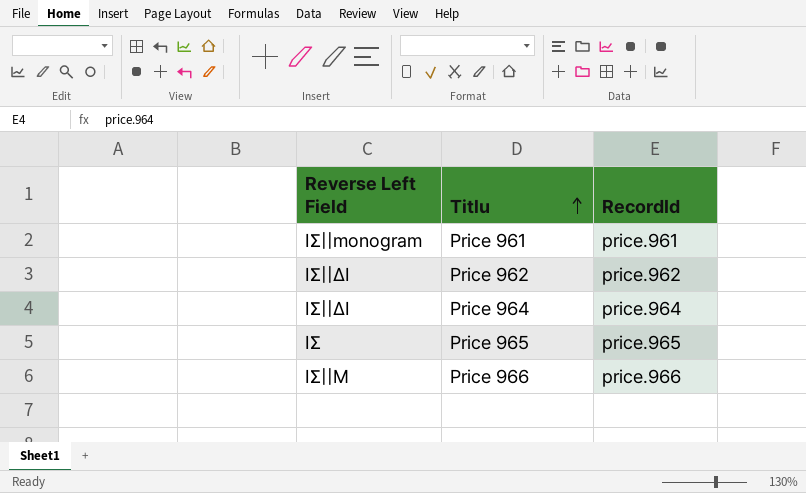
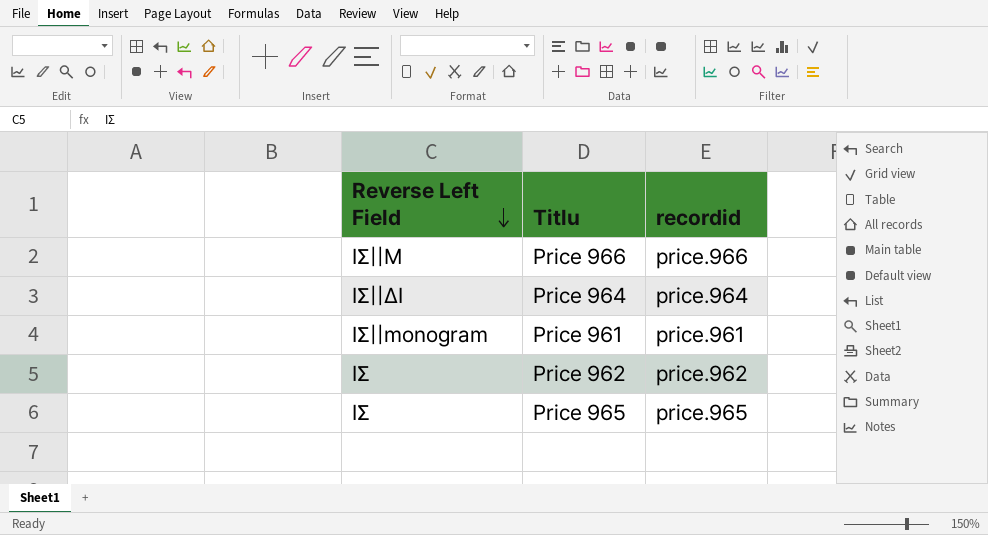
row order: Titlu ascending -> Reverse Left Field descending
column name: RecordId -> recordid
Price 962 | Reverse Left Field: ΙΣ||ΔΙ -> ΙΣ

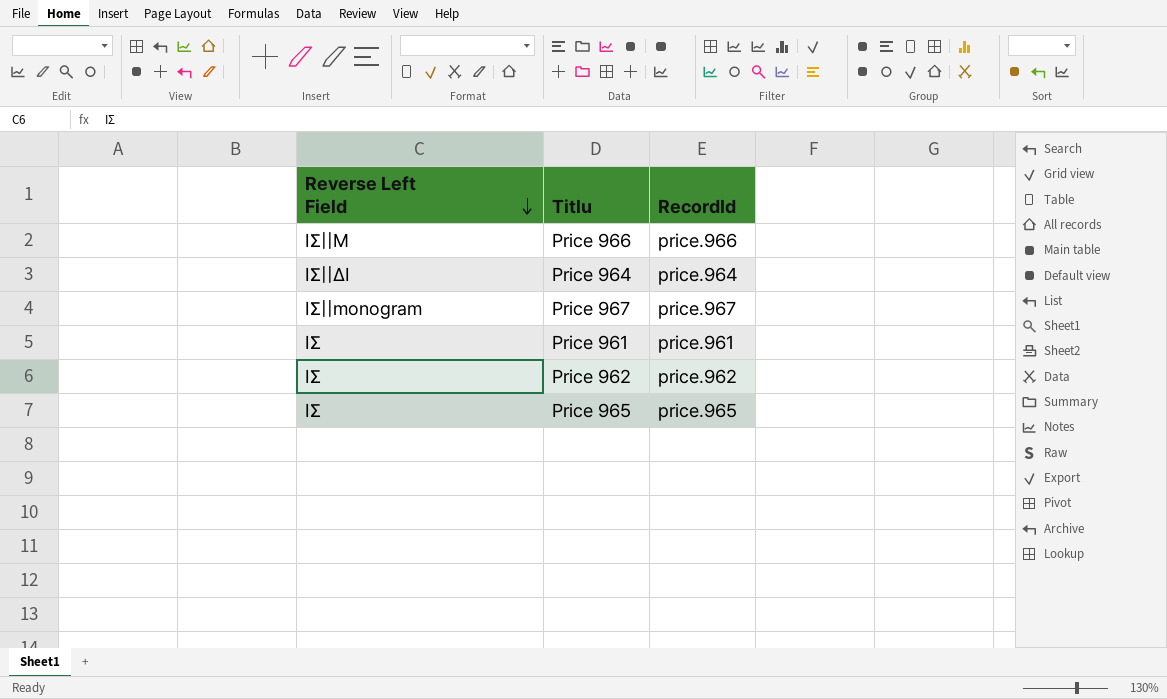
column name: recordid -> RecordId
row Price 967: none -> ΙΣ||monogram | price.967
Price 961 | Reverse Left Field: ΙΣ||monogram -> ΙΣ

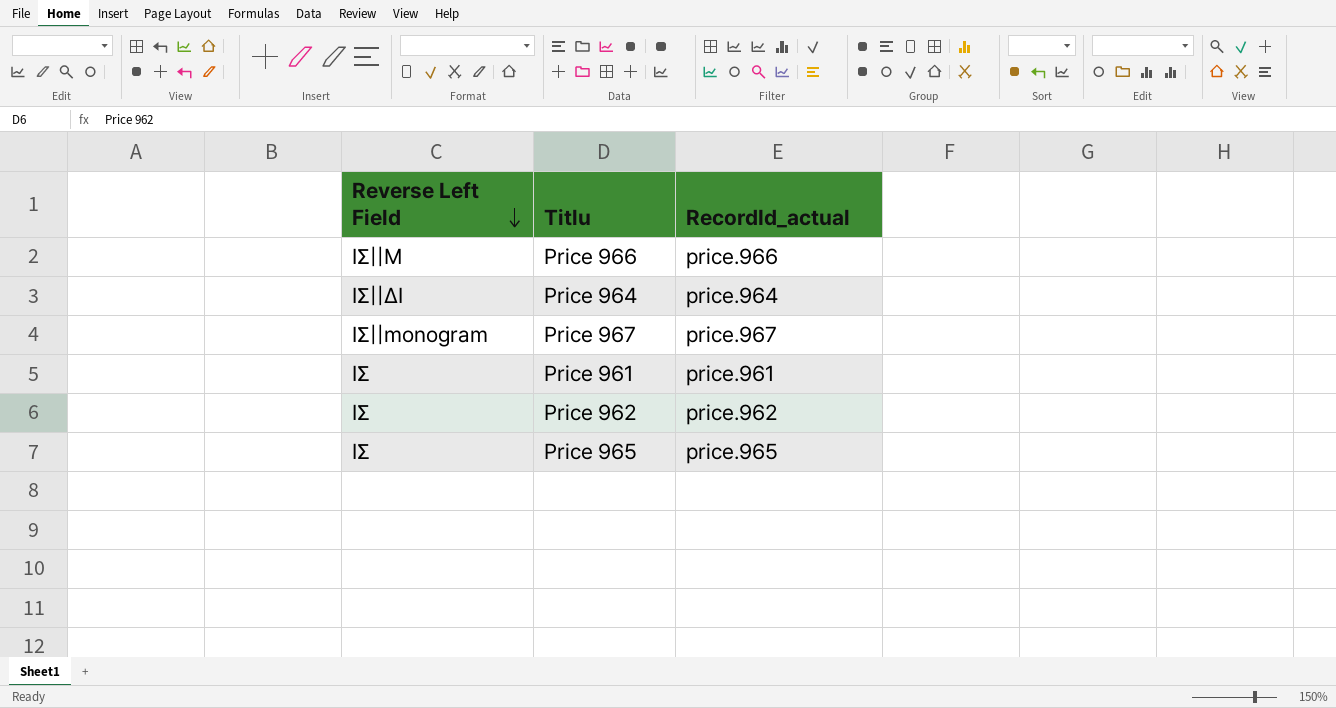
column name: RecordId -> RecordId_actual

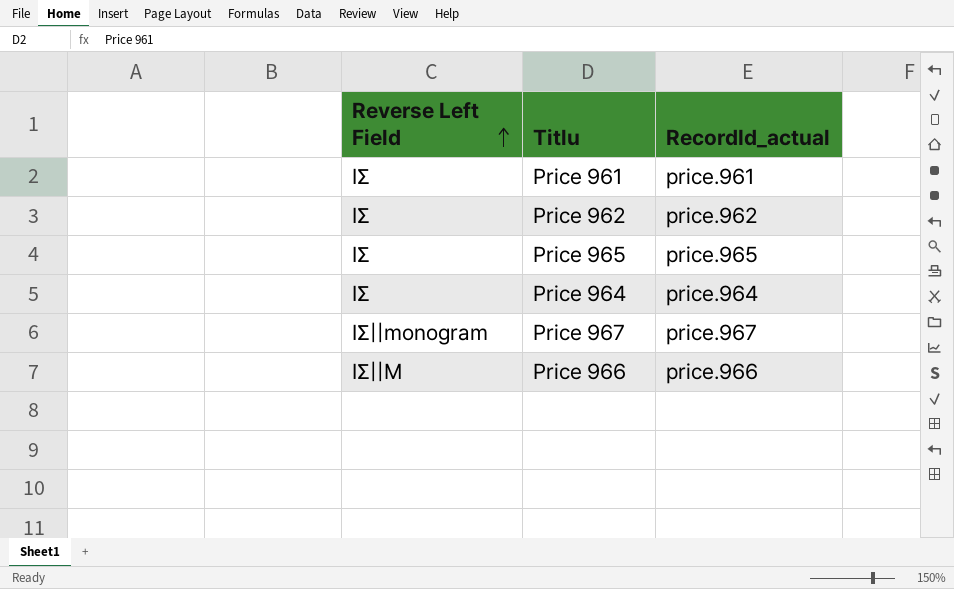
row order: Reverse Left Field descending -> Reverse Left Field ascending
Price 964 | Reverse Left Field: ΙΣ||ΔΙ -> ΙΣ

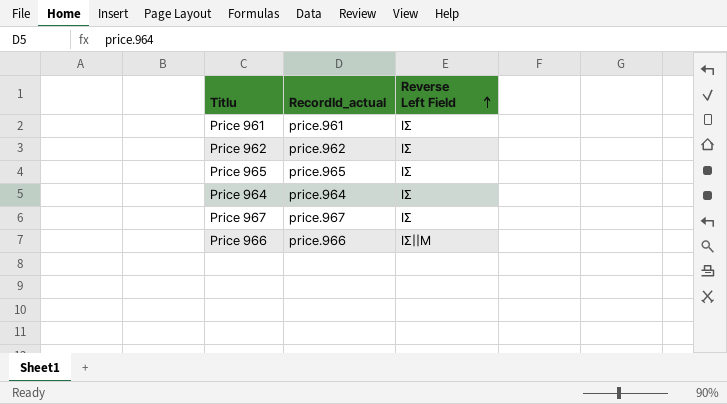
column Reverse Left Field | position: 1 -> 3
Price 967 | Reverse Left Field: ΙΣ||monogram -> ΙΣ

